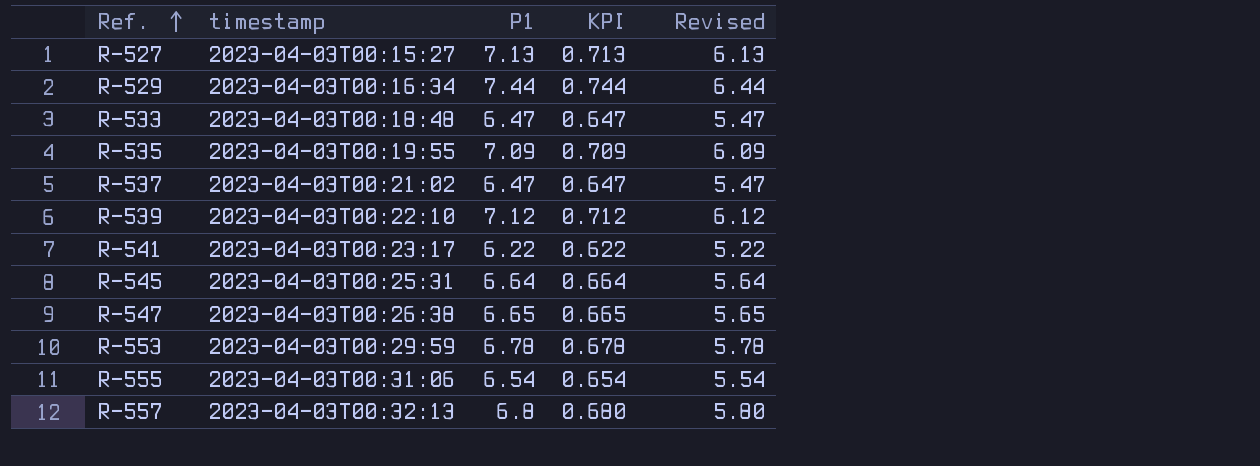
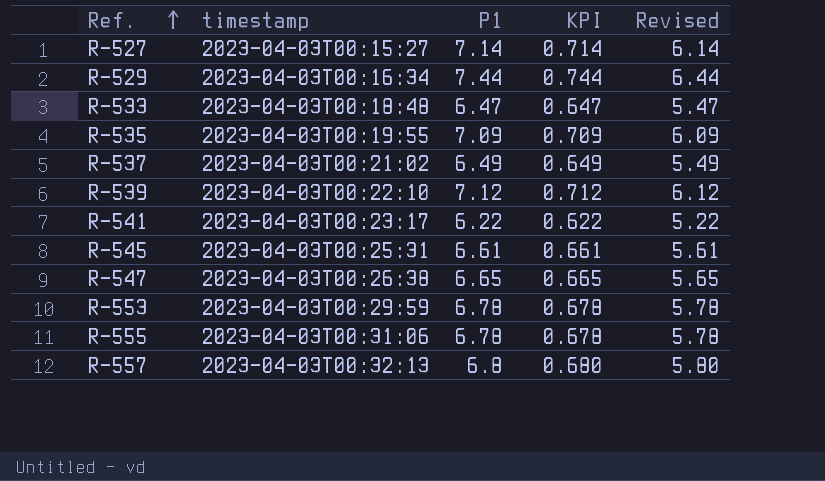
R-527 | P1: 7.13 -> 7.14
R-527 | KPI: 0.713 -> 0.714
R-527 | Revised: 6.13 -> 6.14
R-537 | P1: 6.47 -> 6.49
R-537 | KPI: 0.647 -> 0.649
R-537 | Revised: 5.47 -> 5.49
R-545 | P1: 6.64 -> 6.61
R-545 | KPI: 0.664 -> 0.661
R-545 | Revised: 5.64 -> 5.61
R-555 | P1: 6.54 -> 6.78
R-555 | KPI: 0.654 -> 0.678
R-555 | Revised: 5.54 -> 5.78

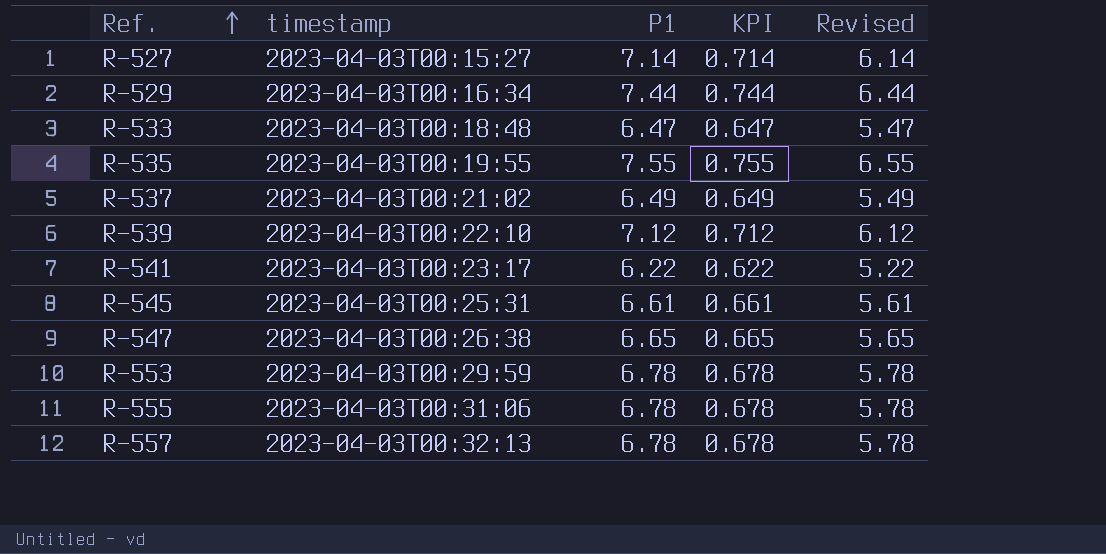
R-535 | P1: 7.09 -> 7.55
R-535 | KPI: 0.709 -> 0.755
R-535 | Revised: 6.09 -> 6.55
R-557 | P1: 6.8 -> 6.78
R-557 | KPI: 0.680 -> 0.678
R-557 | Revised: 5.80 -> 5.78

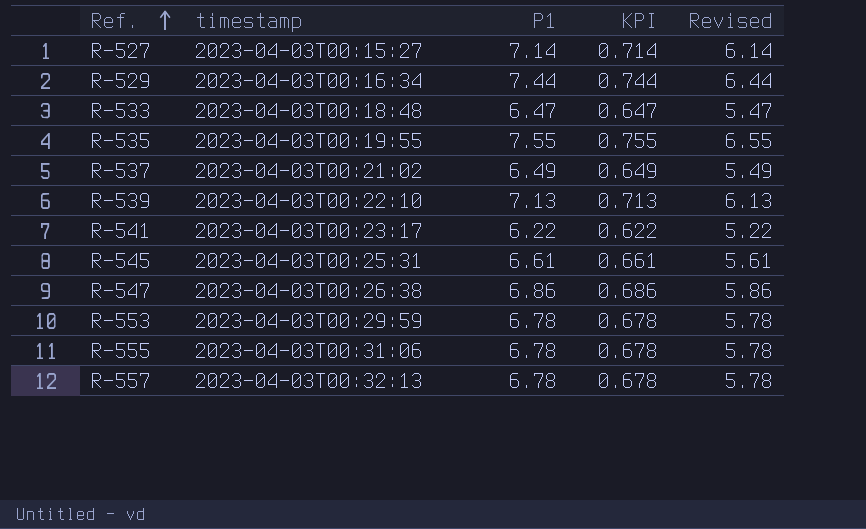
R-539 | P1: 7.12 -> 7.13
R-539 | KPI: 0.712 -> 0.713
R-539 | Revised: 6.12 -> 6.13
R-547 | P1: 6.65 -> 6.86
R-547 | KPI: 0.665 -> 0.686
R-547 | Revised: 5.65 -> 5.86

